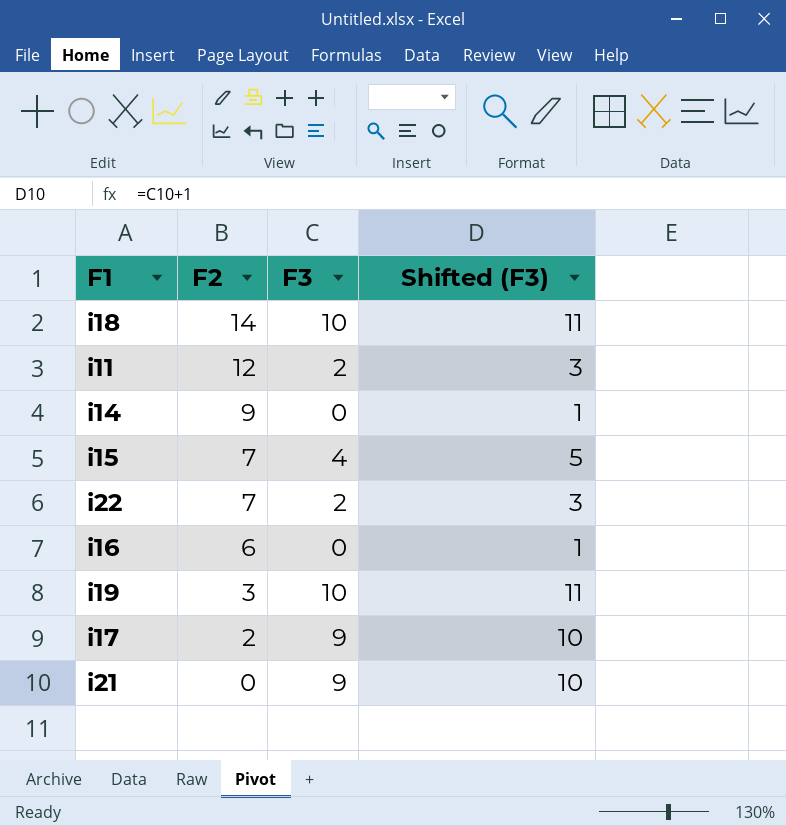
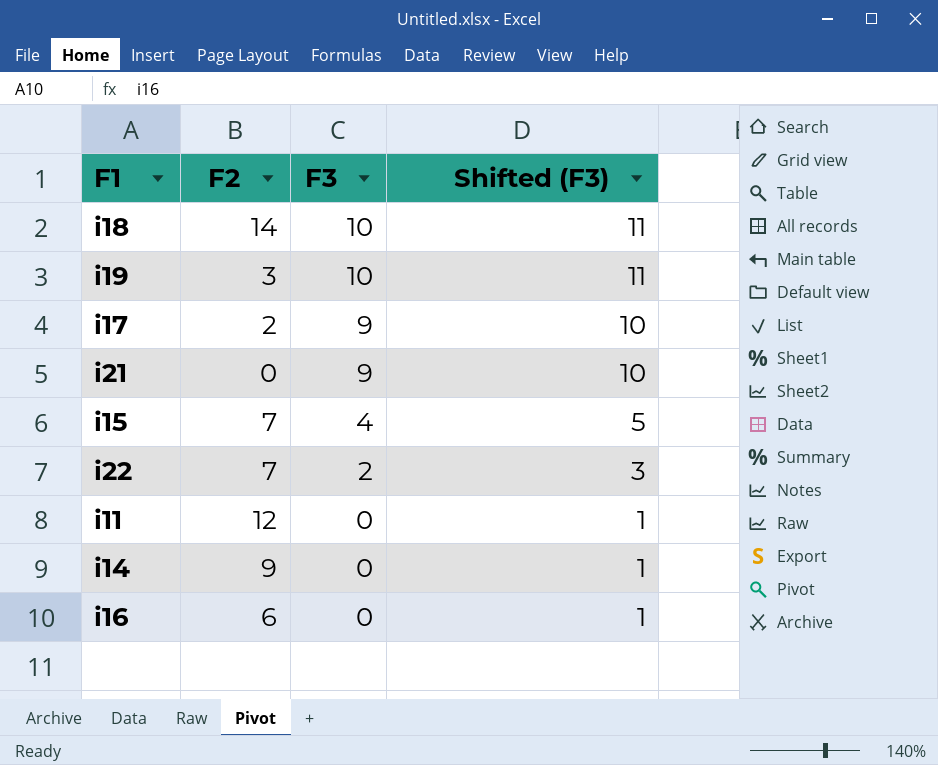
row order: F2 descending -> F3 descending
i11 | F3: 2 -> 0
i11 | Shifted (F3): 3 -> 1

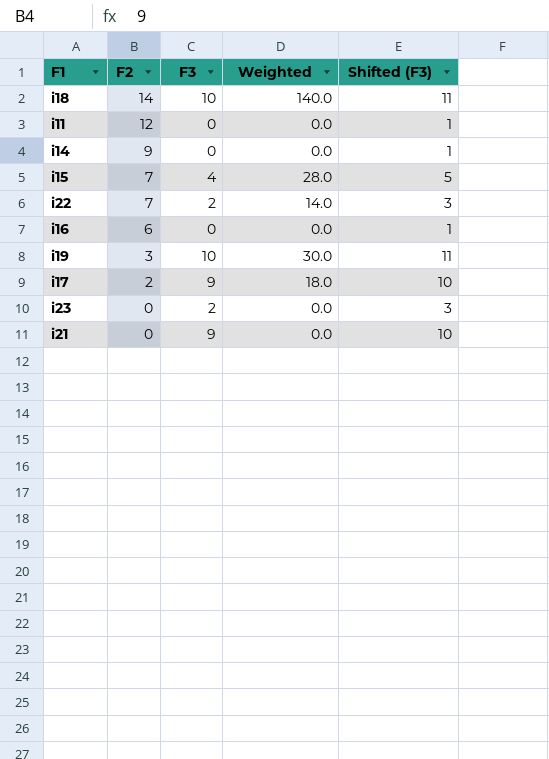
row order: F3 descending -> F2 descending
column Weighted | formula: none -> [F2] * [F3]
row i23: none -> 0 | 2 | 0.0 | 3

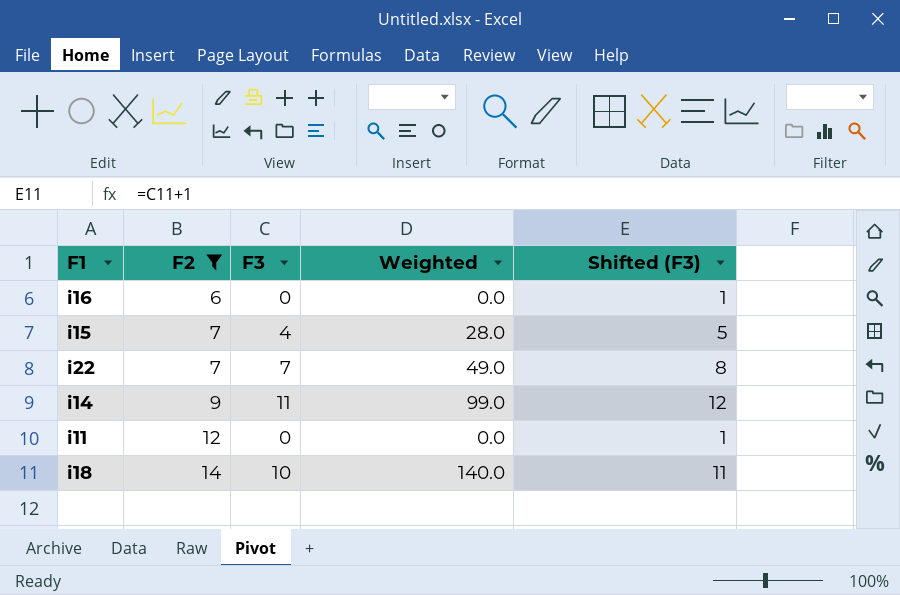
filter: none -> F2 >= 6
row order: F2 descending -> F2 ascending
i22 | F3: 2 -> 7
i22 | Weighted: 14.0 -> 49.0
i22 | Shifted (F3): 3 -> 8
i14 | F3: 0 -> 11
i14 | Weighted: 0.0 -> 99.0
i14 | Shifted (F3): 1 -> 12

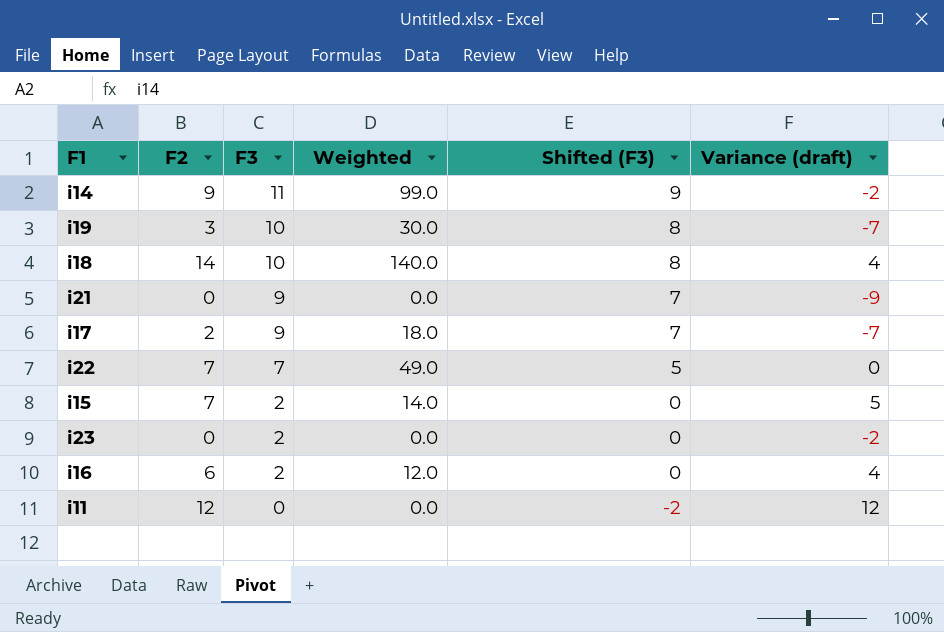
filter: F2 >= 6 -> none
row order: F2 ascending -> F3 descending
column Shifted (F3) | formula: [F3] + 1 -> [F3] - 2
column Variance (draft) | formula: none -> [F2] - [F3]
i15 | F3: 4 -> 2
i15 | Weighted: 28.0 -> 14.0
i16 | F3: 0 -> 2
i16 | Weighted: 0.0 -> 12.0

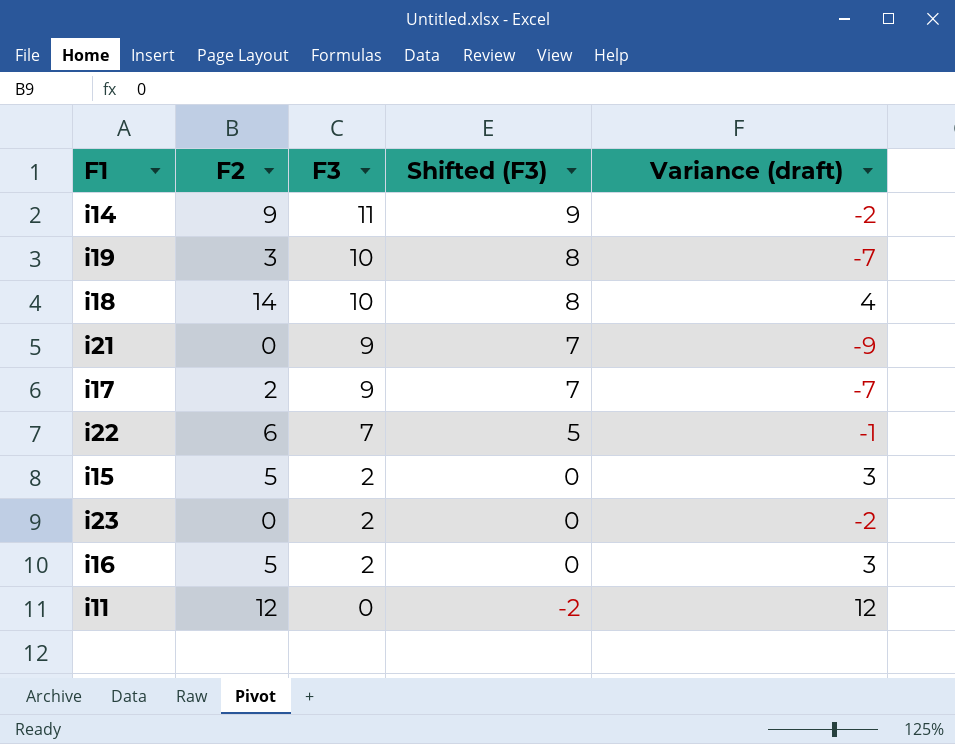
column Weighted | formula: [F2] * [F3] -> none
i22 | F2: 7 -> 6
i22 | Variance (draft): 0 -> -1
i15 | F2: 7 -> 5
i15 | Variance (draft): 5 -> 3
i16 | F2: 6 -> 5
i16 | Variance (draft): 4 -> 3

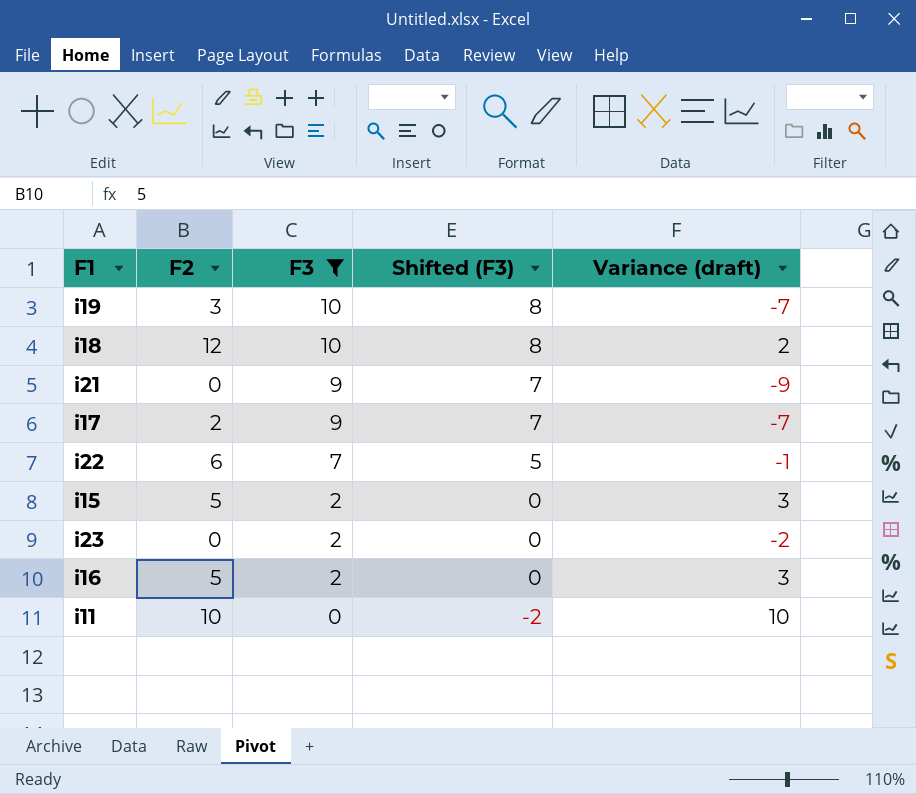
filter: none -> F3 != 11
i18 | F2: 14 -> 12
i18 | Variance (draft): 4 -> 2
i11 | F2: 12 -> 10
i11 | Variance (draft): 12 -> 10

